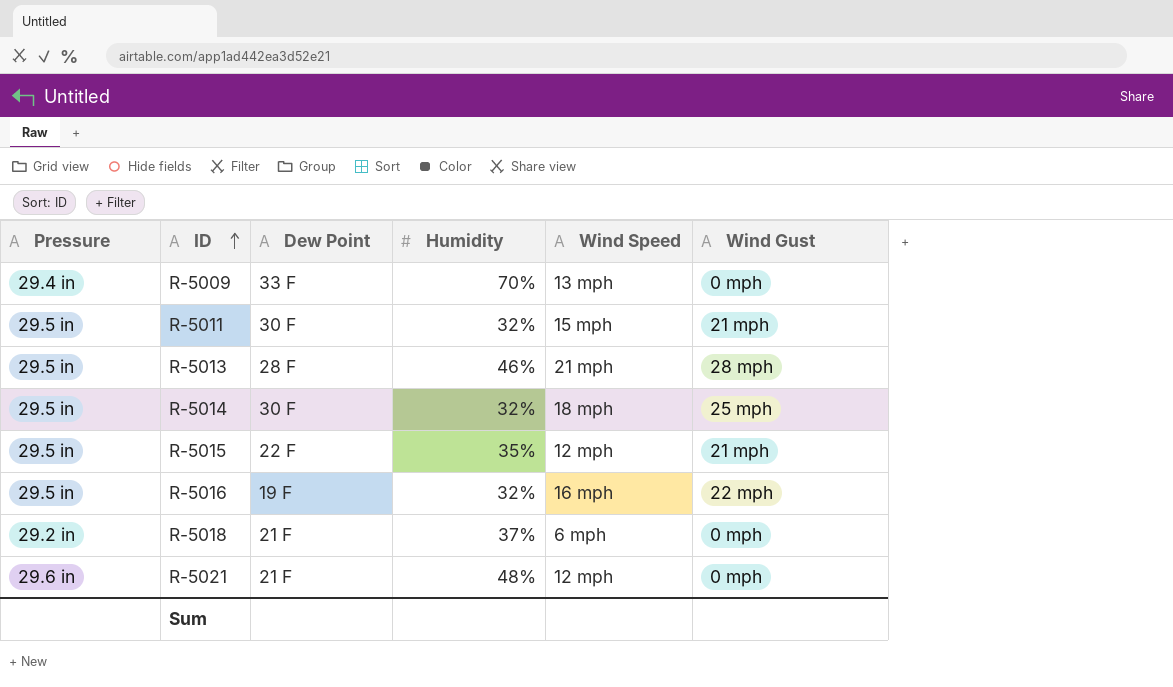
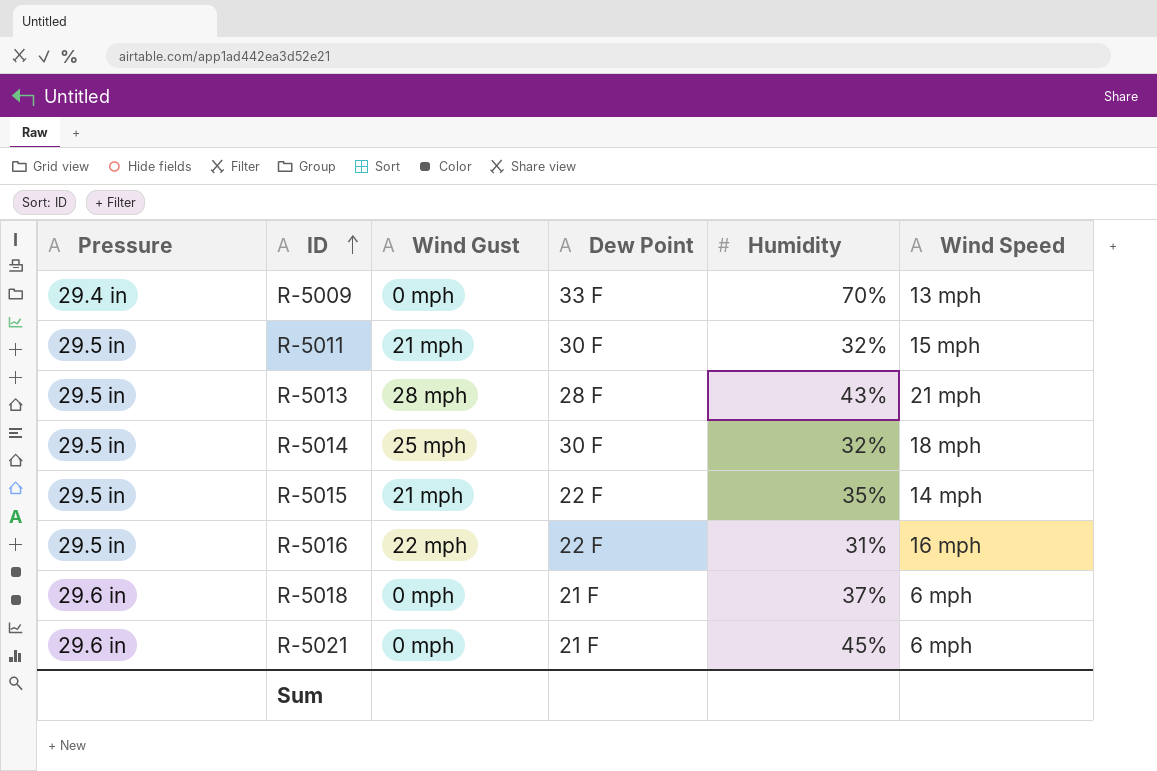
column Wind Gust | position: 6 -> 3
R-5013 | Humidity: 46% -> 43%
R-5015 | Wind Speed: 12 mph -> 14 mph
R-5016 | Dew Point: 19 F -> 22 F
R-5016 | Humidity: 32% -> 31%
R-5018 | Pressure: 29.2 in -> 29.6 in
R-5021 | Humidity: 48% -> 45%
R-5021 | Wind Speed: 12 mph -> 6 mph

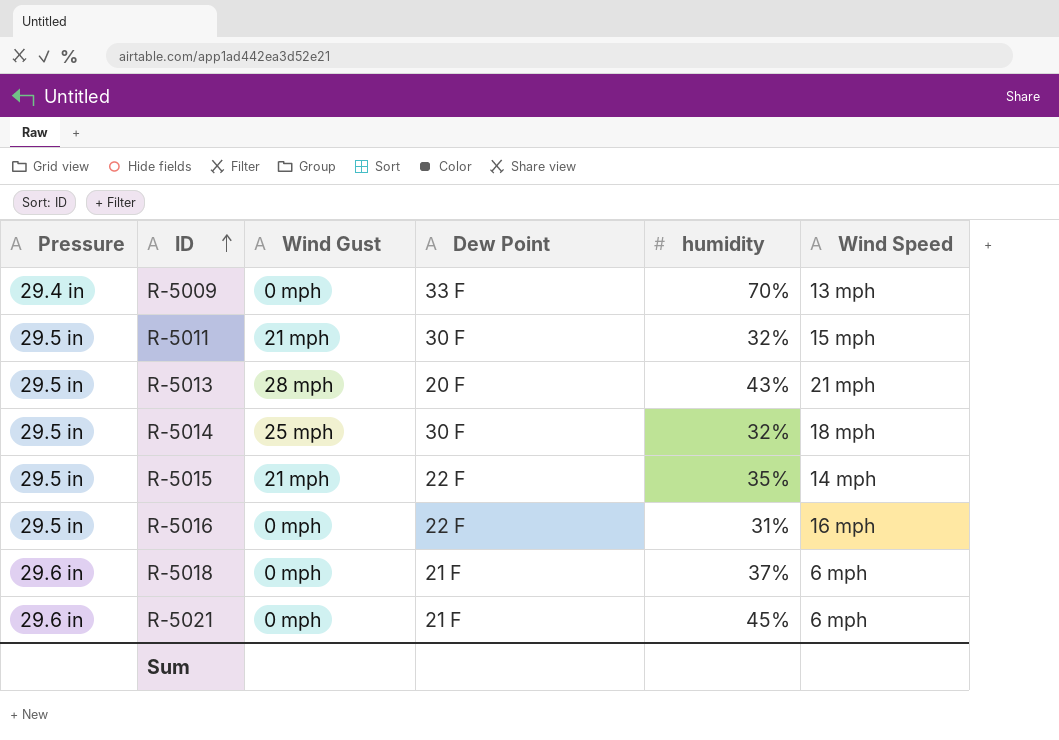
column name: Humidity -> humidity
R-5013 | Dew Point: 28 F -> 20 F
R-5016 | Wind Gust: 22 mph -> 0 mph

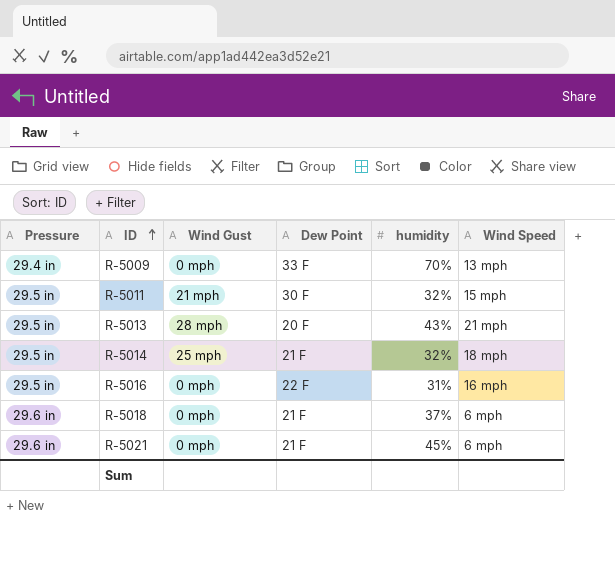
row R-5015: 29.5 in | 21 mph | 22 F | 35% | 14 mph -> none
R-5014 | Dew Point: 30 F -> 21 F

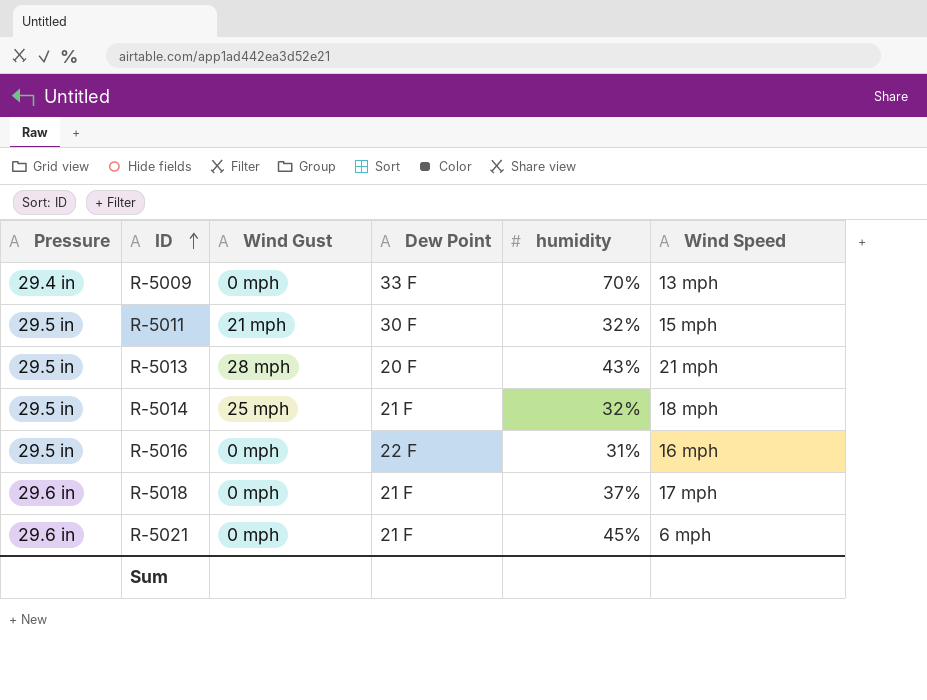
R-5018 | Wind Speed: 6 mph -> 17 mph

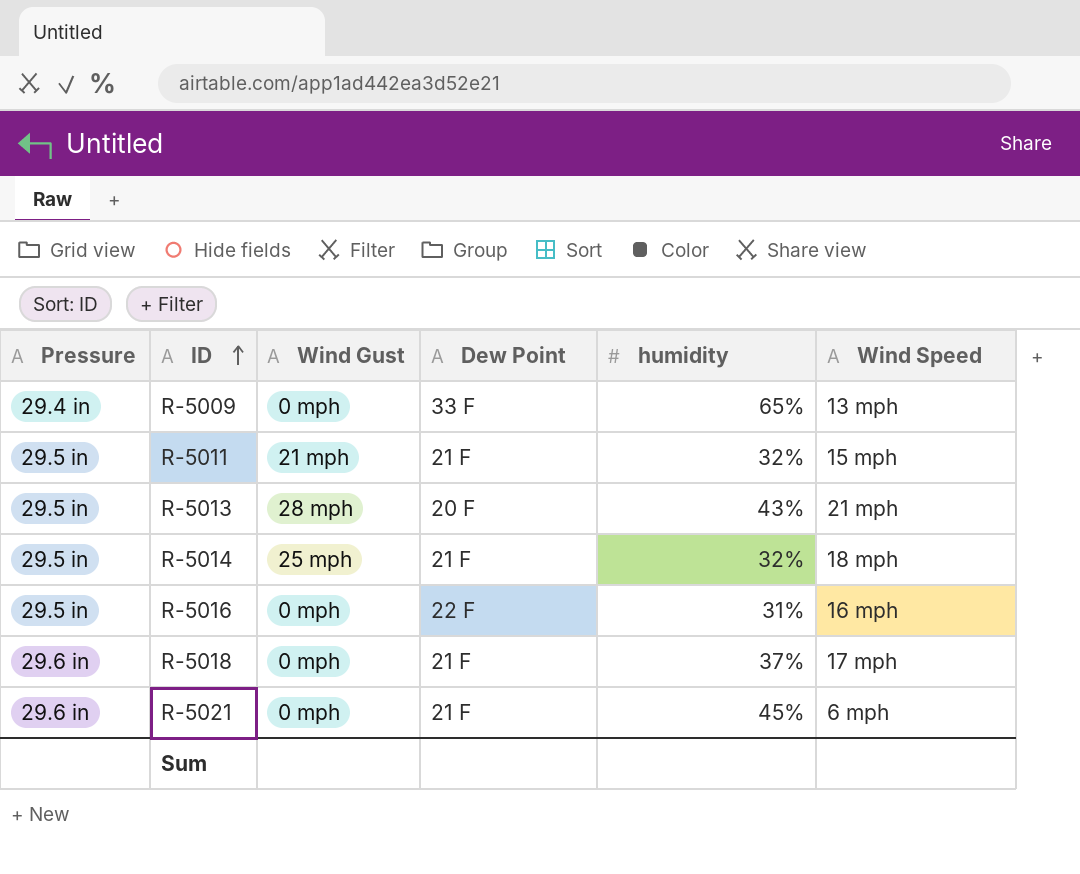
R-5009 | humidity: 70% -> 65%
R-5011 | Dew Point: 30 F -> 21 F

